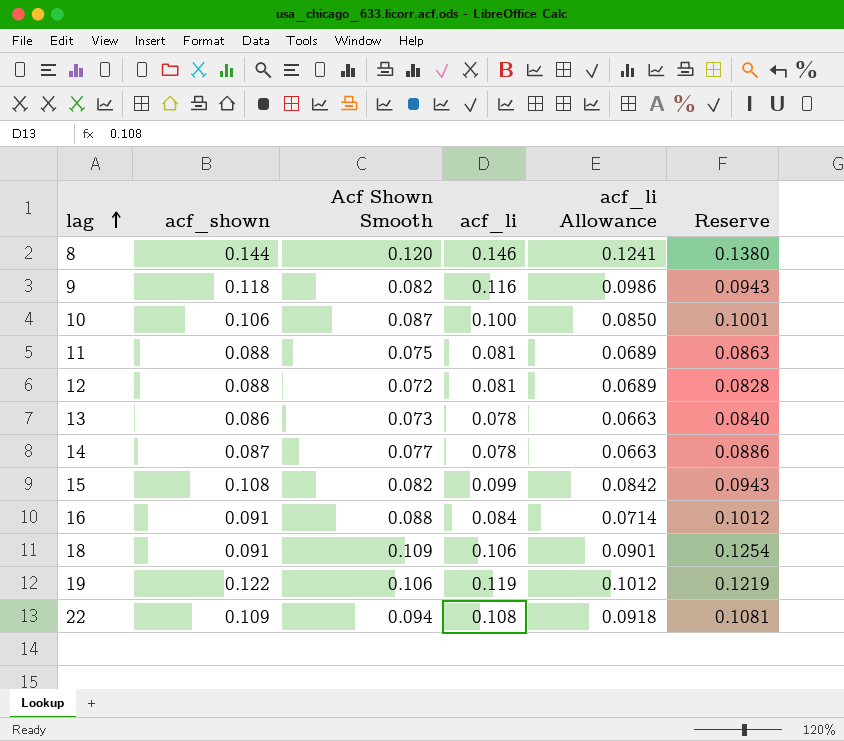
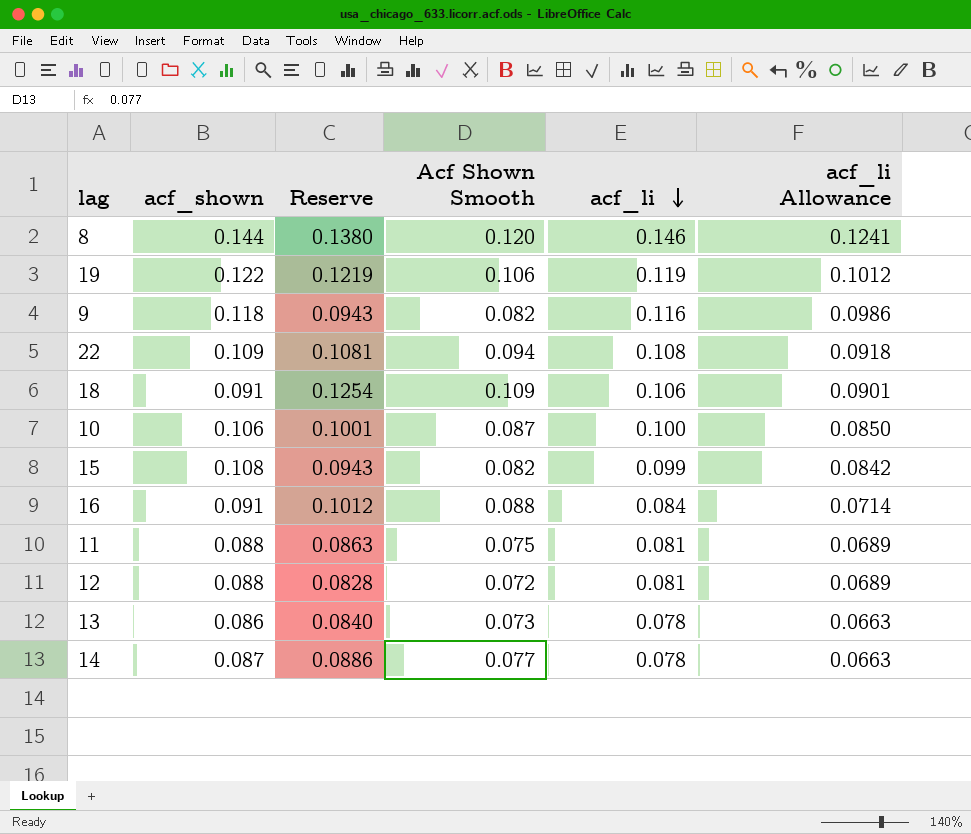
row order: lag ascending -> acf_li descending
column Reserve | position: 6 -> 3

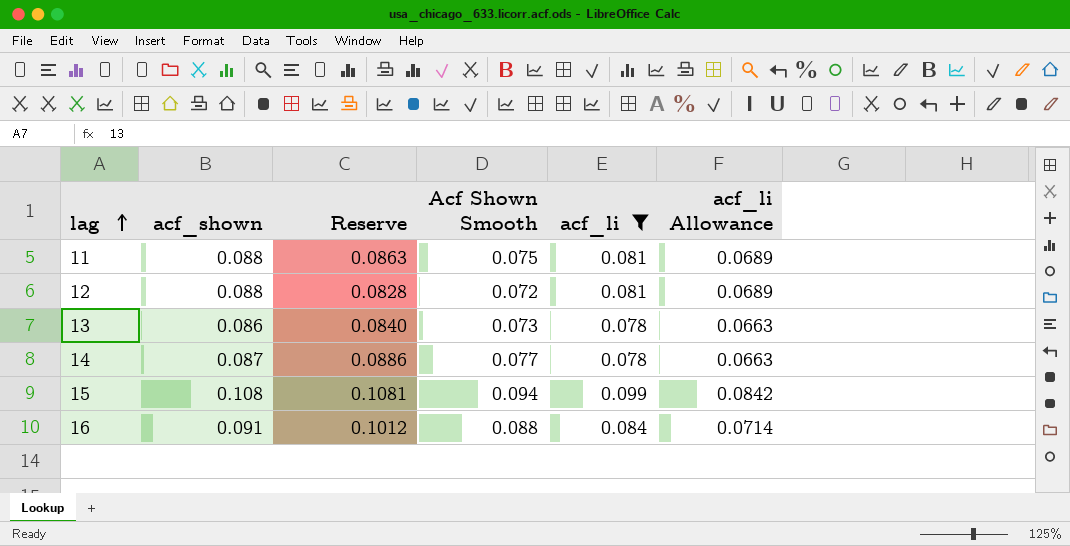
filter: none -> acf_li <= 0.099
row order: acf_li descending -> lag ascending
15 | Reserve: 0.0943 -> 0.1081
15 | Acf Shown Smooth: 0.082 -> 0.094

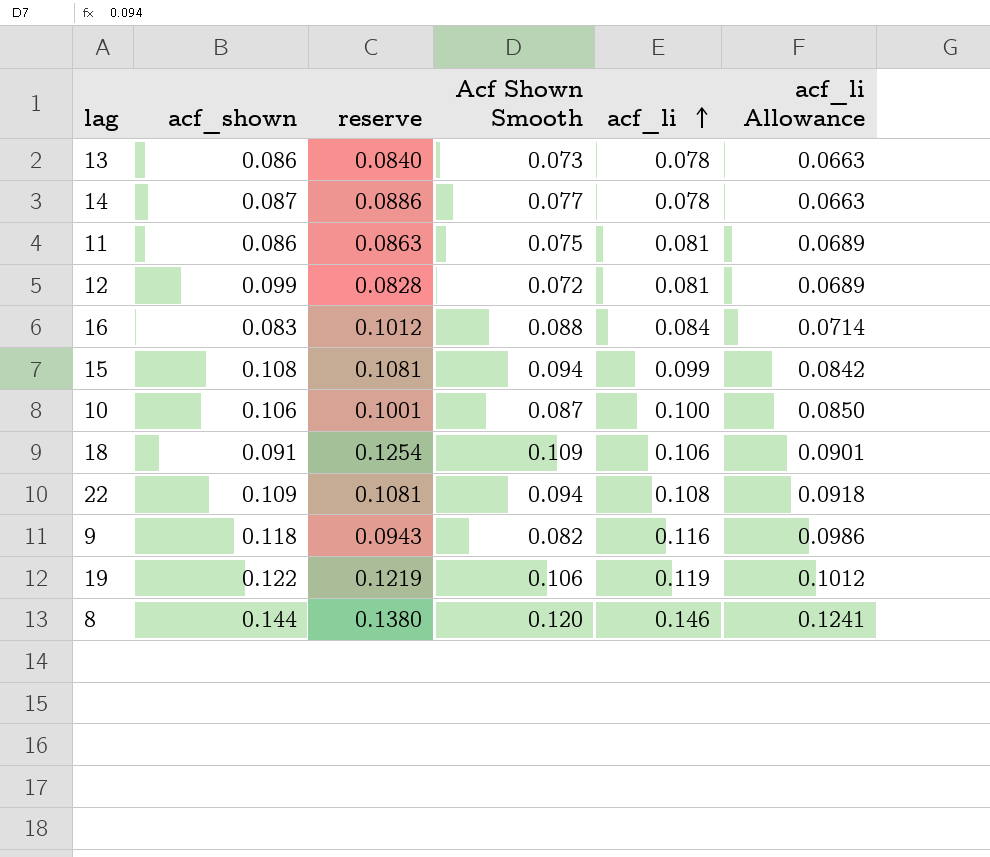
filter: acf_li <= 0.099 -> none
row order: lag ascending -> acf_li ascending
column name: Reserve -> reserve
11 | acf_shown: 0.088 -> 0.086
12 | acf_shown: 0.088 -> 0.099
16 | acf_shown: 0.091 -> 0.083

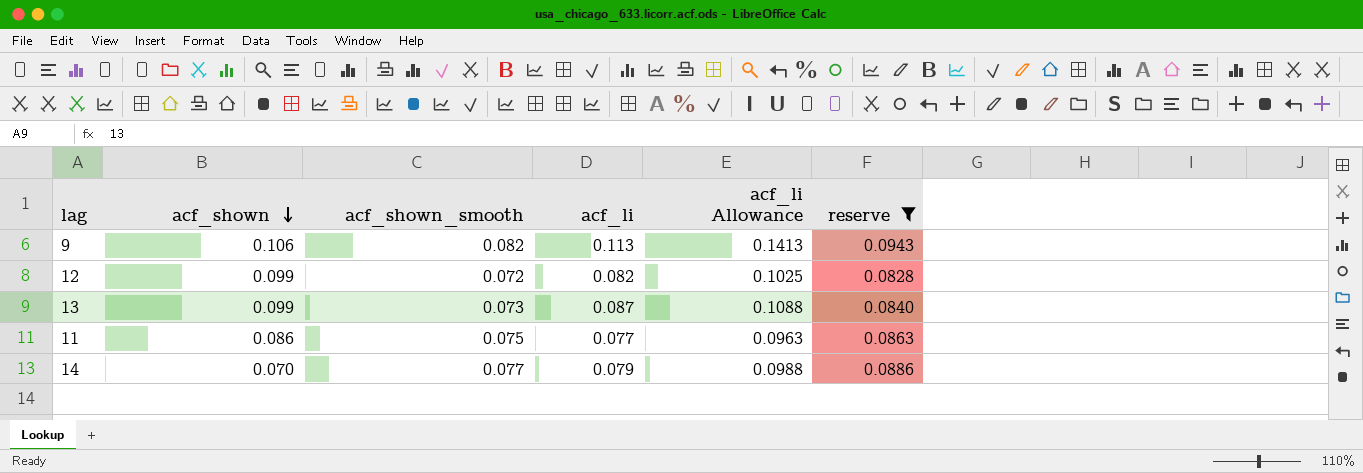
filter: none -> reserve <= 0.0943
row order: acf_li ascending -> acf_shown descending
column name: Acf Shown Smooth -> acf_shown_smooth
column acf_li Allowance | formula: [acf_li] * 0.85 -> [acf_li] * 1.25
column reserve | position: 3 -> 6
9 | acf_shown: 0.118 -> 0.106
9 | acf_li: 0.116 -> 0.113
12 | acf_li: 0.081 -> 0.082
13 | acf_shown: 0.086 -> 0.099
13 | acf_li: 0.078 -> 0.087
11 | acf_li: 0.081 -> 0.077
14 | acf_shown: 0.087 -> 0.070
14 | acf_li: 0.078 -> 0.079

